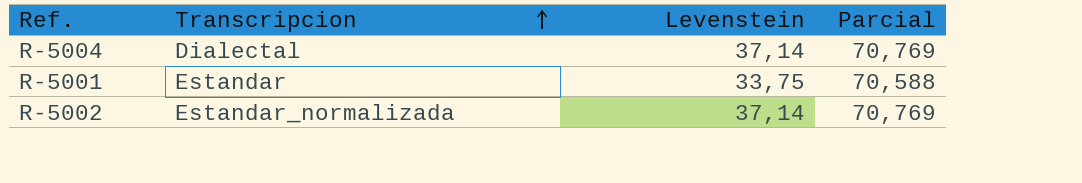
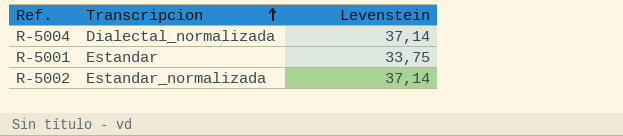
column Parcial | position: 4 -> none
R-5004 | Transcripcion: Dialectal -> Dialectal_normalizada

